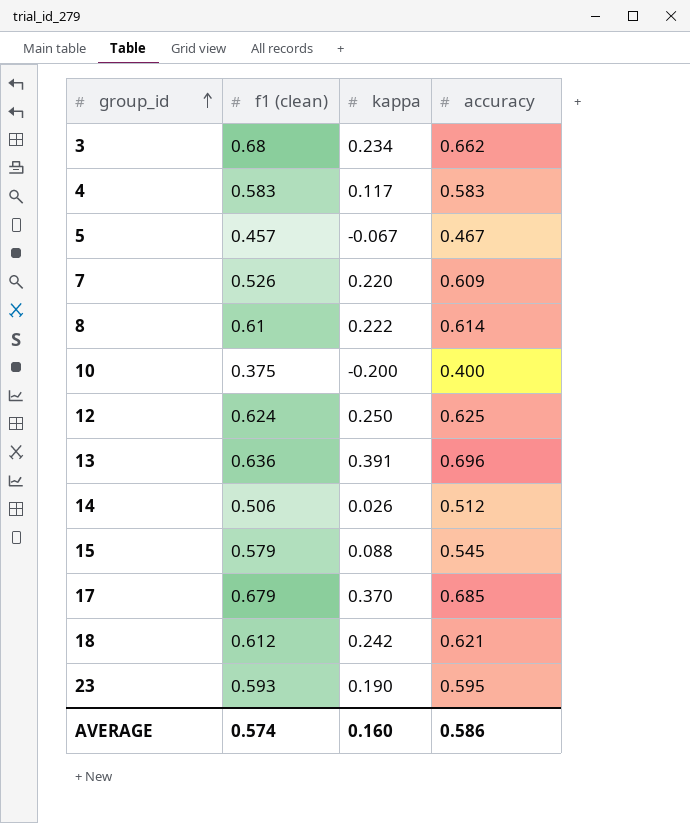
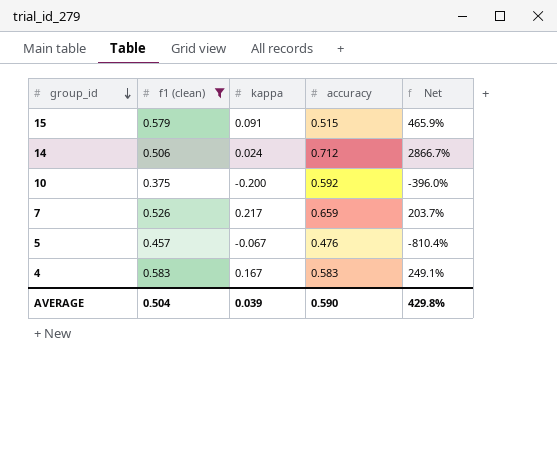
filter: none -> f1 (clean) <= 0.583
row order: group_id ascending -> group_id descending
column Net | formula: none -> ([accuracy] - [kappa]) / [kappa]
15 | kappa: 0.088 -> 0.091
15 | accuracy: 0.545 -> 0.515
14 | kappa: 0.026 -> 0.024
14 | accuracy: 0.512 -> 0.712
10 | accuracy: 0.400 -> 0.592
7 | kappa: 0.220 -> 0.217
7 | accuracy: 0.609 -> 0.659
5 | accuracy: 0.467 -> 0.476
4 | kappa: 0.117 -> 0.167
AVERAGE | f1 (clean): 0.574 -> 0.504
AVERAGE | kappa: 0.160 -> 0.039
AVERAGE | accuracy: 0.586 -> 0.590

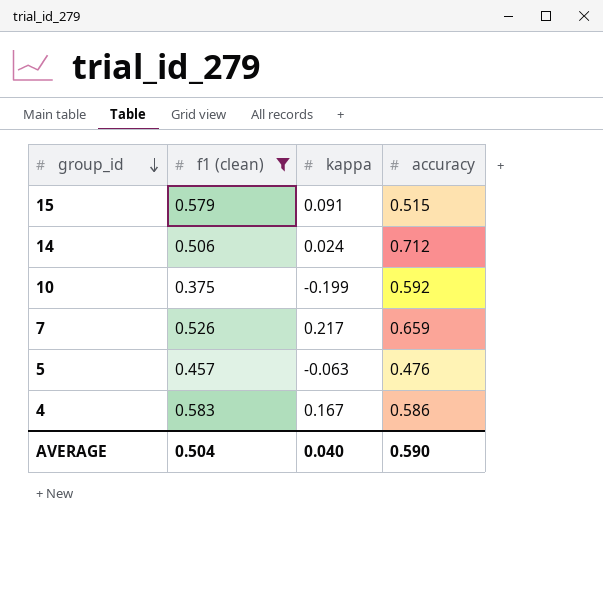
column Net | formula: ([accuracy] - [kappa]) / [kappa] -> none
10 | kappa: -0.200 -> -0.199
5 | kappa: -0.067 -> -0.063
4 | accuracy: 0.583 -> 0.586
AVERAGE | kappa: 0.039 -> 0.040

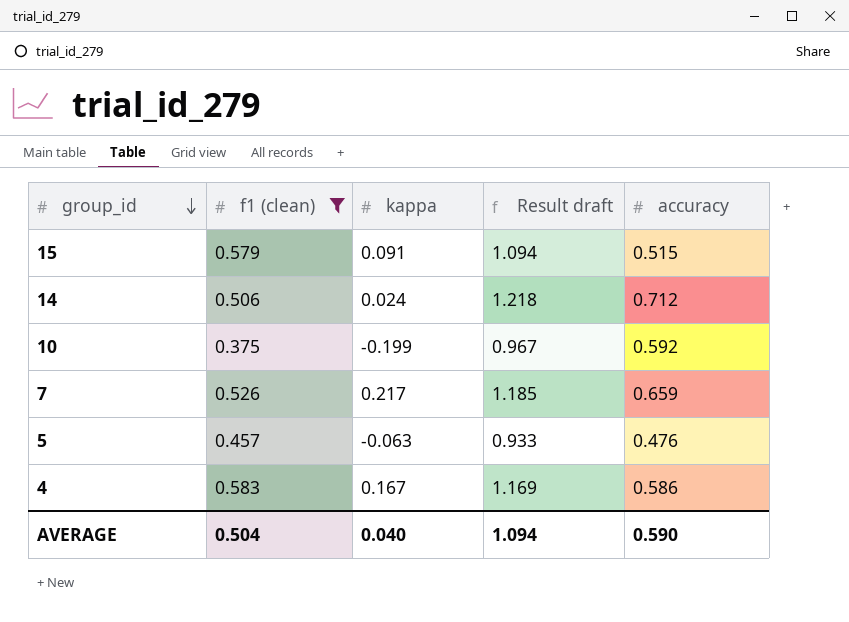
column Result draft | formula: none -> [f1 (clean)] + [accuracy]

